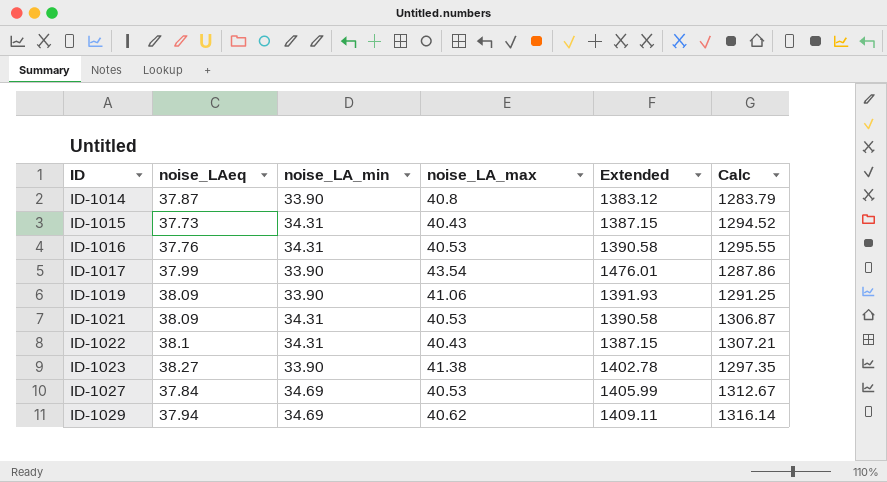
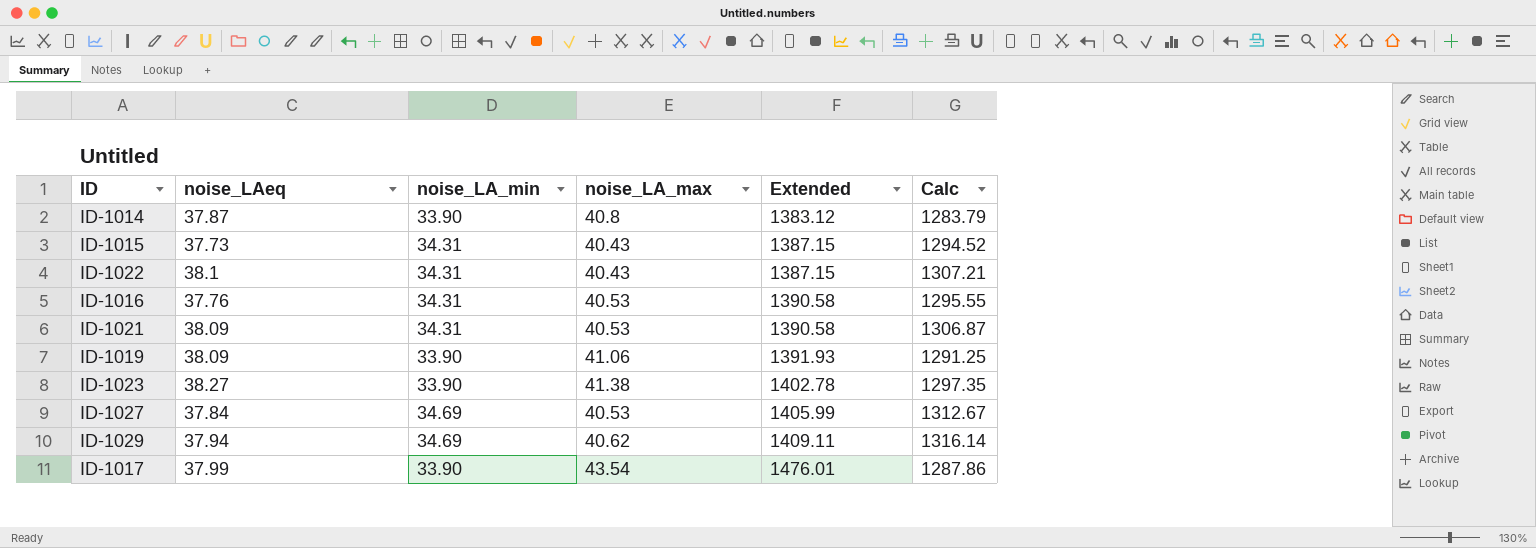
row order: ID ascending -> Extended ascending

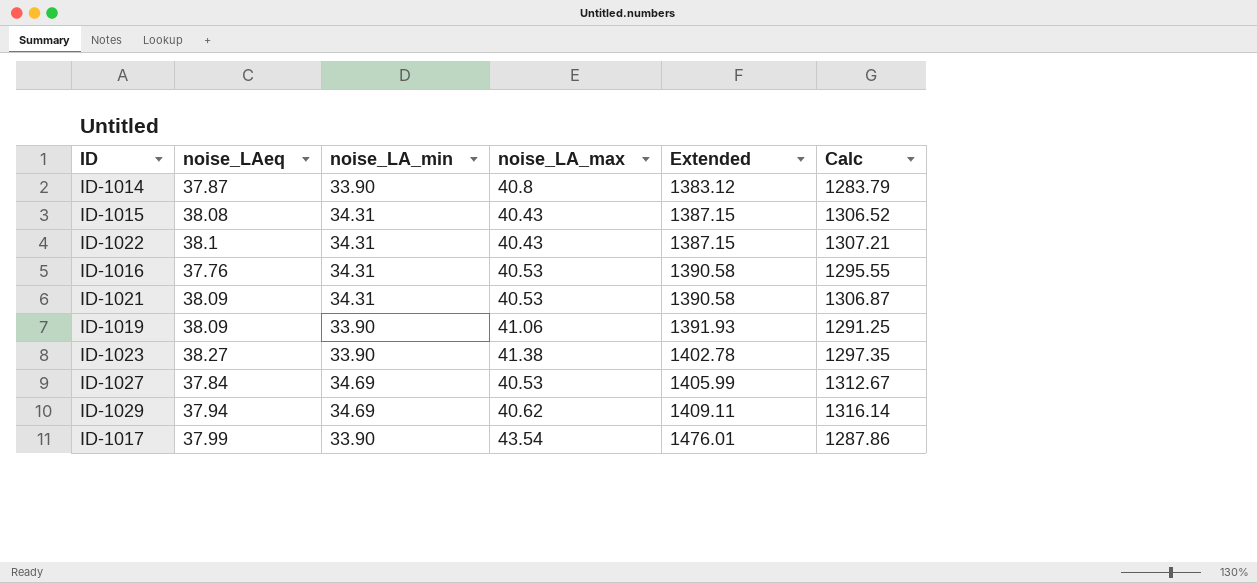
ID-1015 | noise_LAeq: 37.73 -> 38.08
ID-1015 | Calc: 1294.52 -> 1306.52

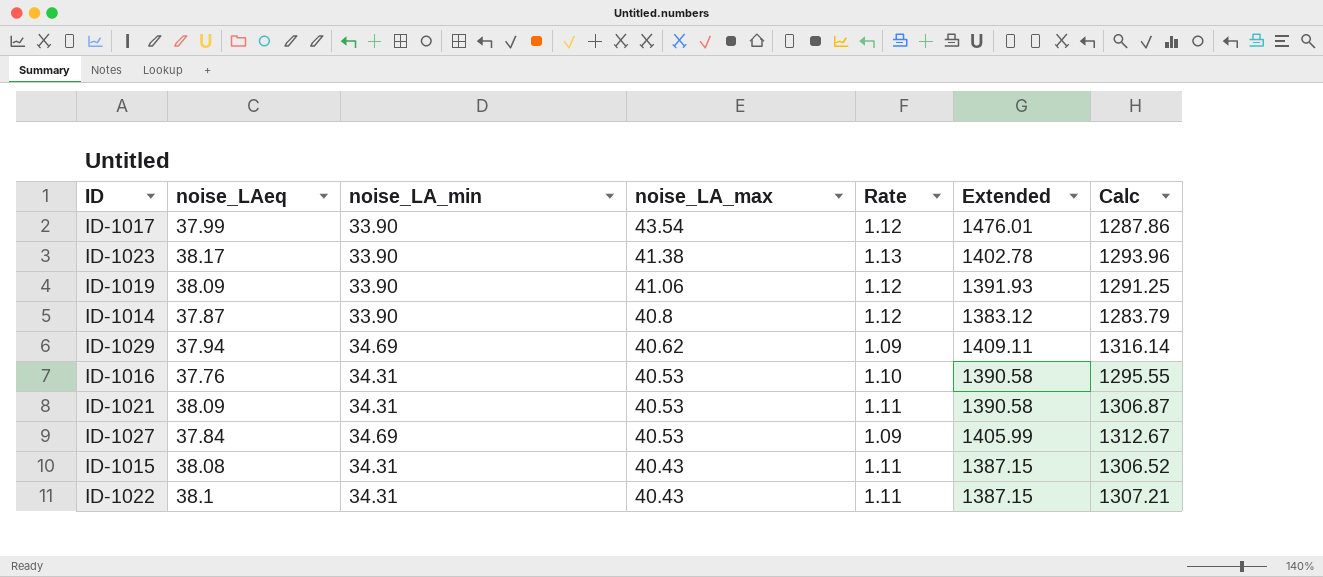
row order: Extended ascending -> noise_LA_max descending
column Rate | formula: none -> [noise_LAeq] / [noise_LA_min]
ID-1023 | noise_LAeq: 38.27 -> 38.17
ID-1023 | Calc: 1297.35 -> 1293.96

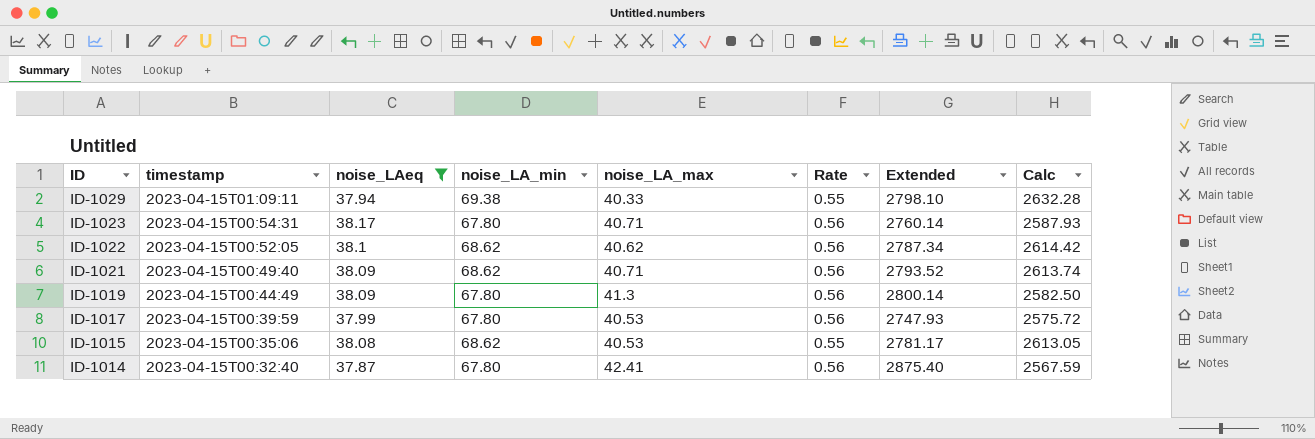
filter: none -> noise_LAeq >= 37.87
row order: noise_LA_max descending -> ID descending
column timestamp | position: none -> 2
ID-1029 | noise_LA_min: 34.69 -> 69.38
ID-1029 | noise_LA_max: 40.62 -> 40.33
ID-1029 | Rate: 1.09 -> 0.55
ID-1029 | Extended: 1409.11 -> 2798.10
ID-1029 | Calc: 1316.14 -> 2632.28
ID-1023 | noise_LA_min: 33.90 -> 67.80
ID-1023 | noise_LA_max: 41.38 -> 40.71
ID-1023 | Rate: 1.13 -> 0.56
ID-1023 | Extended: 1402.78 -> 2760.14
ID-1023 | Calc: 1293.96 -> 2587.93
ID-1022 | noise_LA_min: 34.31 -> 68.62
ID-1022 | noise_LA_max: 40.43 -> 40.62
ID-1022 | Rate: 1.11 -> 0.56
ID-1022 | Extended: 1387.15 -> 2787.34
ID-1022 | Calc: 1307.21 -> 2614.42
ID-1021 | noise_LA_min: 34.31 -> 68.62
ID-1021 | noise_LA_max: 40.53 -> 40.71
ID-1021 | Rate: 1.11 -> 0.56
ID-1021 | Extended: 1390.58 -> 2793.52
ID-1021 | Calc: 1306.87 -> 2613.74
ID-1019 | noise_LA_min: 33.90 -> 67.80
ID-1019 | noise_LA_max: 41.06 -> 41.3
ID-1019 | Rate: 1.12 -> 0.56
ID-1019 | Extended: 1391.93 -> 2800.14
ID-1019 | Calc: 1291.25 -> 2582.50
ID-1017 | noise_LA_min: 33.90 -> 67.80
ID-1017 | noise_LA_max: 43.54 -> 40.53
ID-1017 | Rate: 1.12 -> 0.56
ID-1017 | Extended: 1476.01 -> 2747.93
ID-1017 | Calc: 1287.86 -> 2575.72
ID-1015 | noise_LA_min: 34.31 -> 68.62
ID-1015 | noise_LA_max: 40.43 -> 40.53
ID-1015 | Rate: 1.11 -> 0.55
ID-1015 | Extended: 1387.15 -> 2781.17
ID-1015 | Calc: 1306.52 -> 2613.05
ID-1014 | noise_LA_min: 33.90 -> 67.80
ID-1014 | noise_LA_max: 40.8 -> 42.41
ID-1014 | Rate: 1.12 -> 0.56
ID-1014 | Extended: 1383.12 -> 2875.40
ID-1014 | Calc: 1283.79 -> 2567.59

